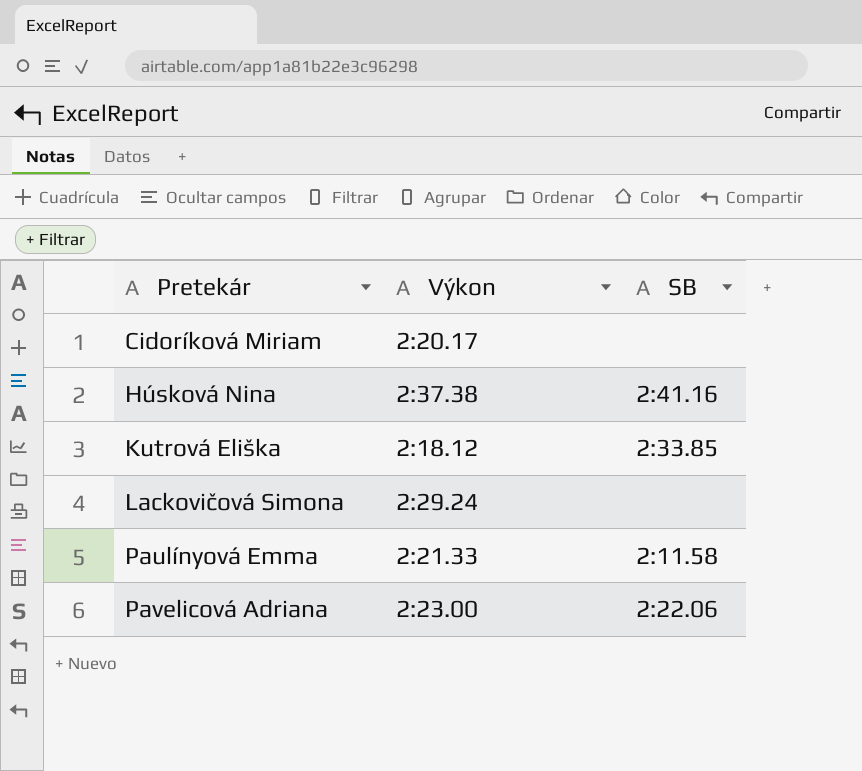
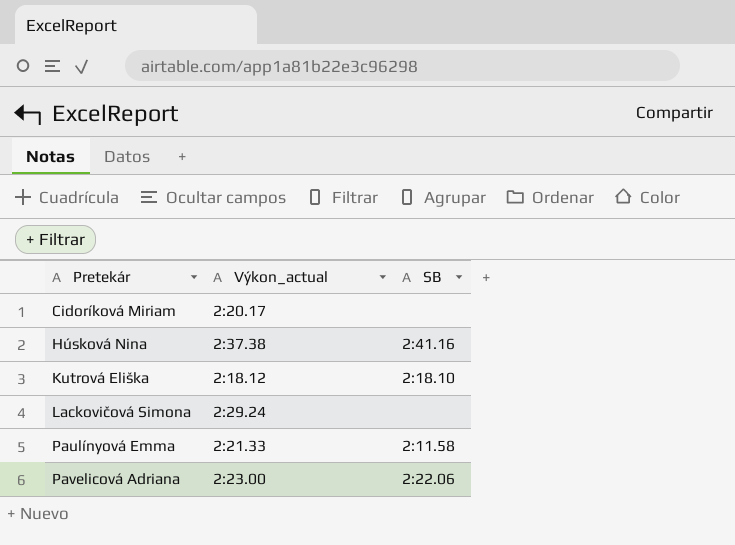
column name: Výkon -> Výkon_actual
Kutrová Eliška | SB: 2:33.85 -> 2:18.10

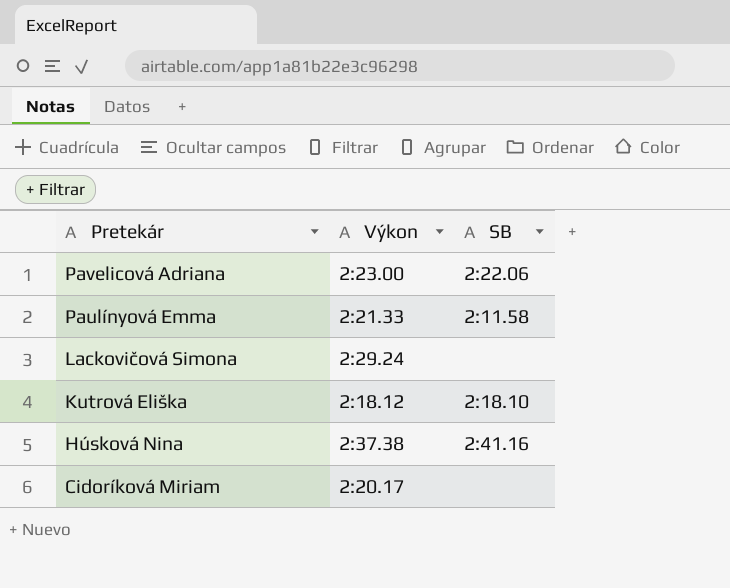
row order: Pretekár ascending -> Pretekár descending
column name: Výkon_actual -> Výkon

